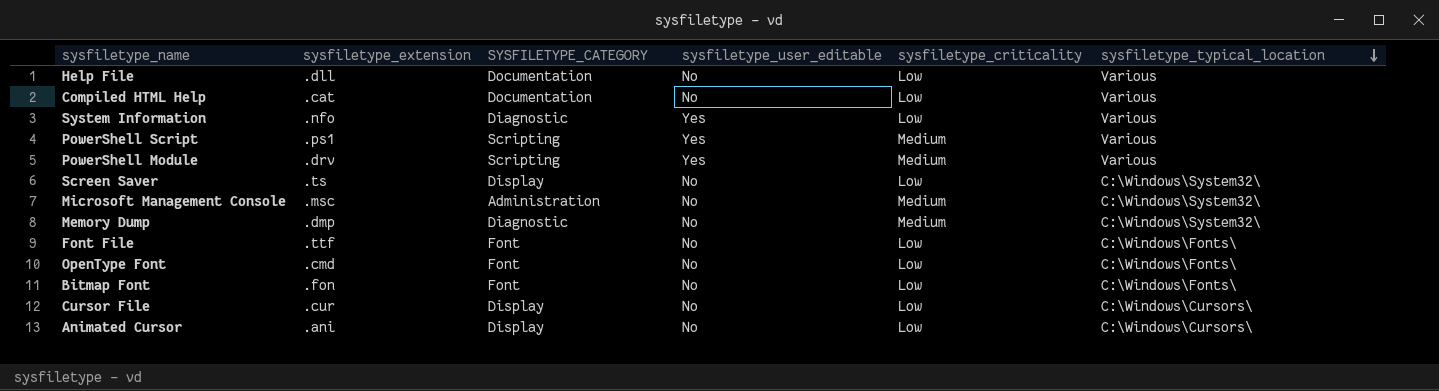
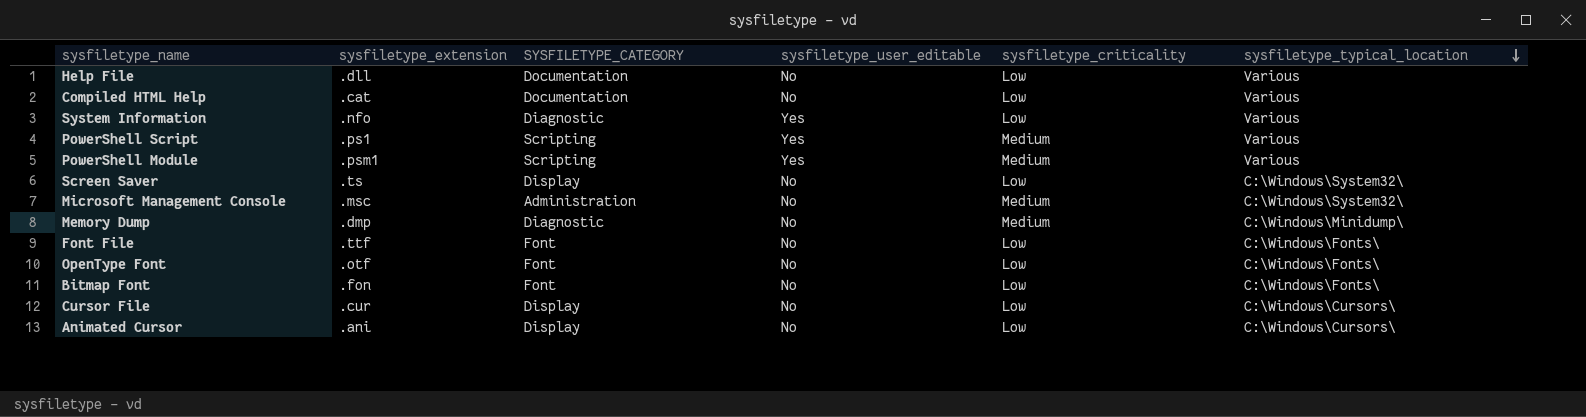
PowerShell Module | sysfiletype_extension: .drv -> .psm1
Memory Dump | sysfiletype_typical_location: C:\Windows\System32\ -> C:\Windows\Minidump\
OpenType Font | sysfiletype_extension: .cmd -> .otf

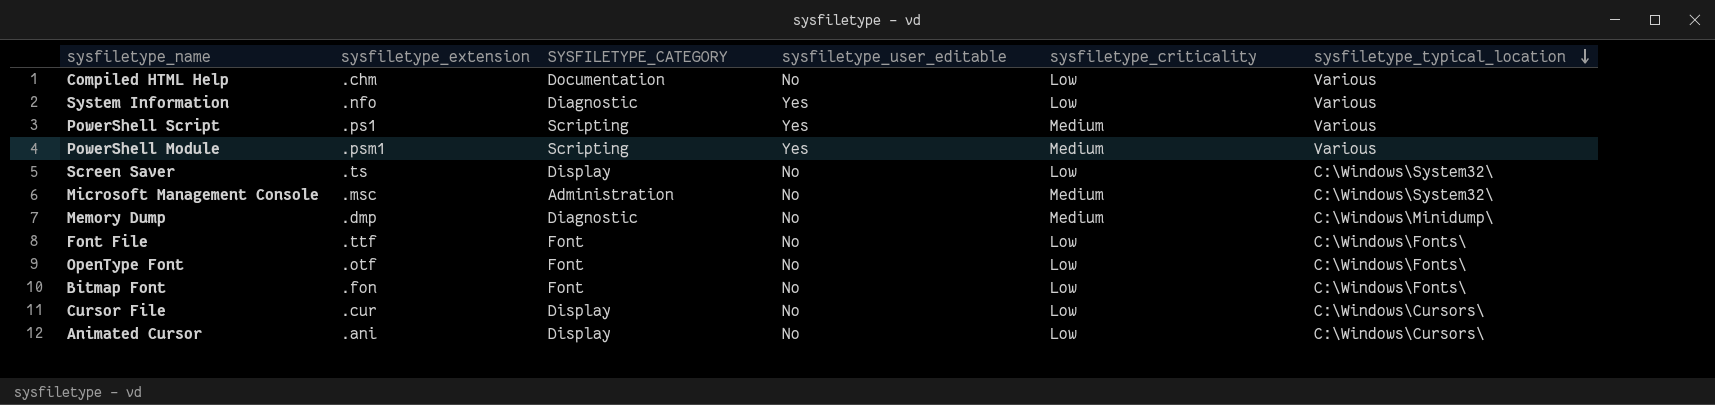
row Help File: .dll | Documentation | No | Low | Various -> none
Compiled HTML Help | sysfiletype_extension: .cat -> .chm

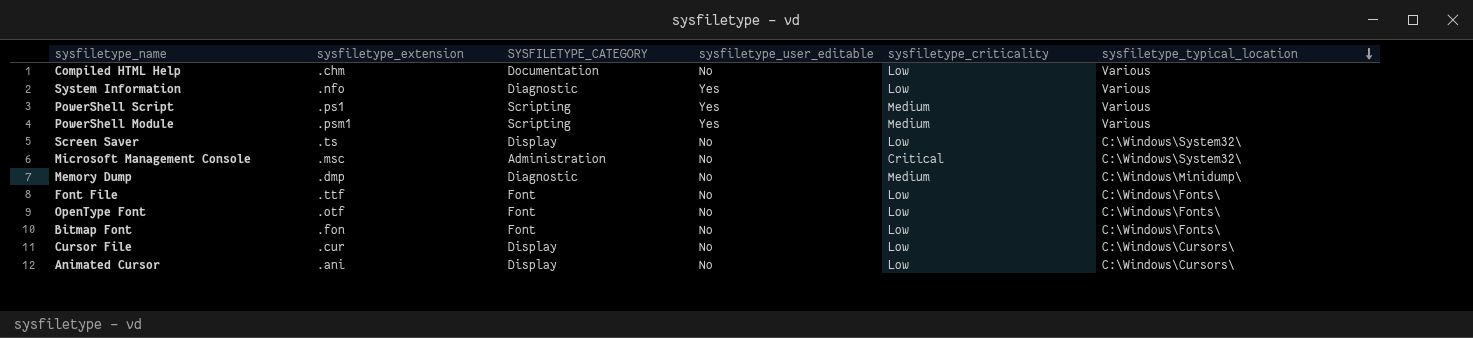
Microsoft Management Console | sysfiletype_criticality: Medium -> Critical

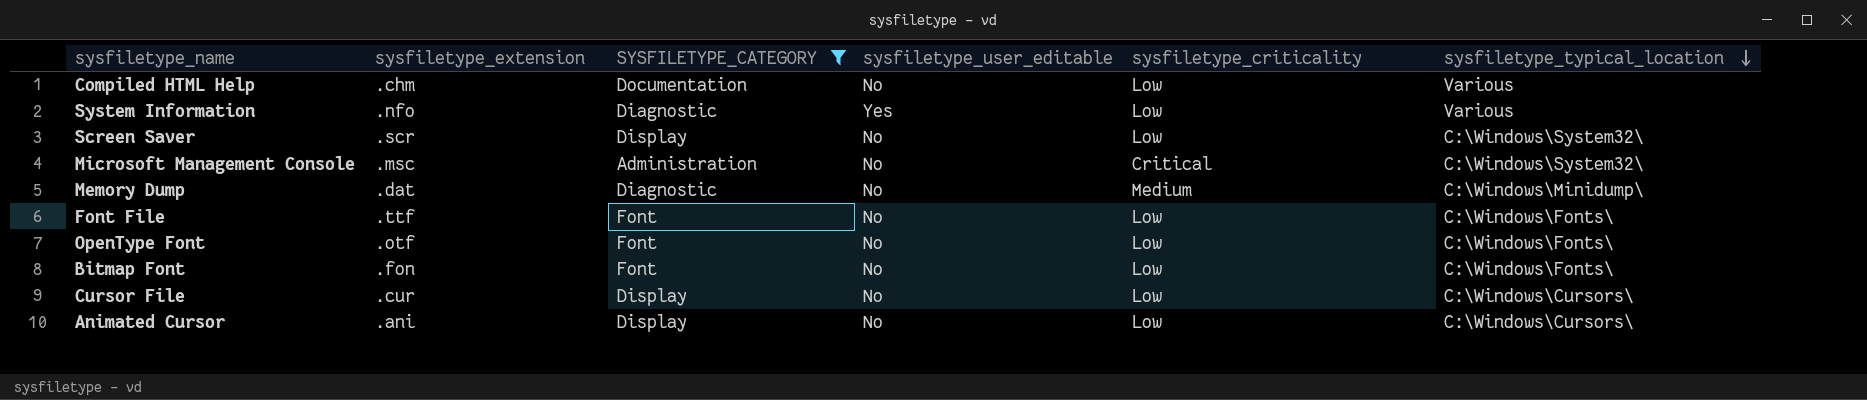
filter: none -> SYSFILETYPE_CATEGORY != Scripting
Screen Saver | sysfiletype_extension: .ts -> .scr
Memory Dump | sysfiletype_extension: .dmp -> .dat

